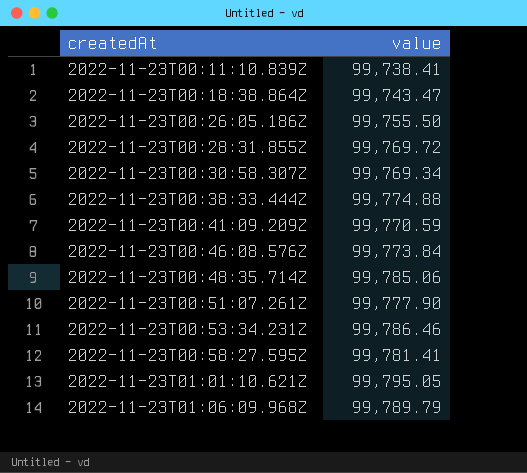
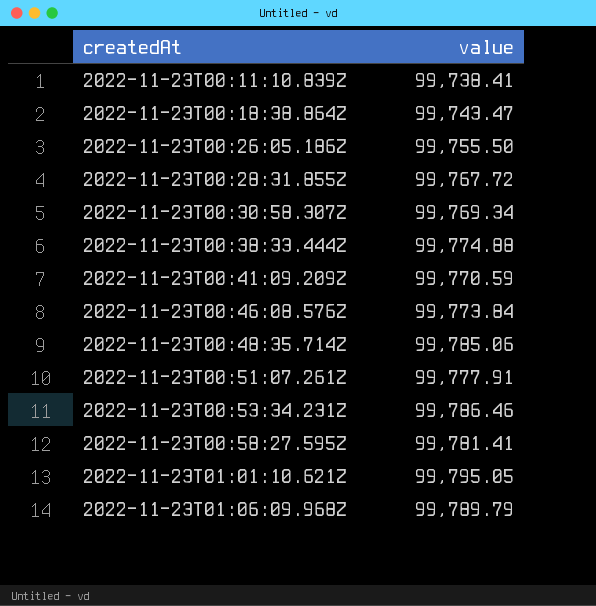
2022-11-23T00:28:31.855Z | value: 99,769.72 -> 99,767.72
2022-11-23T00:51:07.261Z | value: 99,777.90 -> 99,777.91

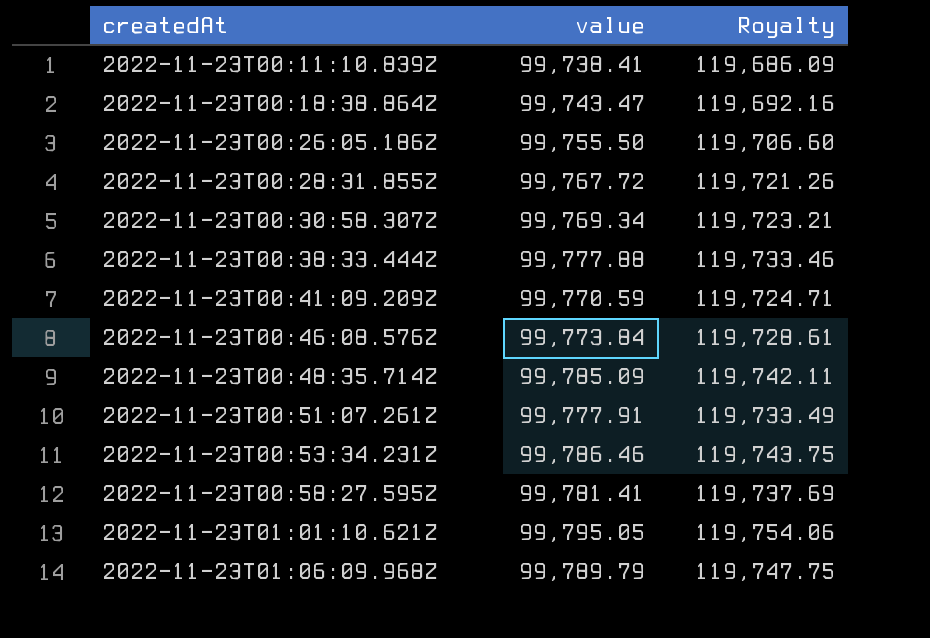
column Royalty | formula: none -> [value] * 1.2
2022-11-23T00:38:33.444Z | value: 99,774.88 -> 99,777.88
2022-11-23T00:48:35.714Z | value: 99,785.06 -> 99,785.09

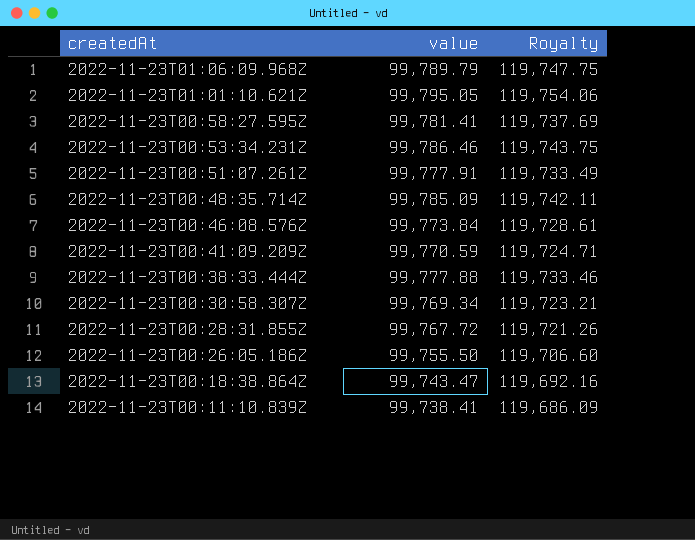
row order: createdAt ascending -> createdAt descending

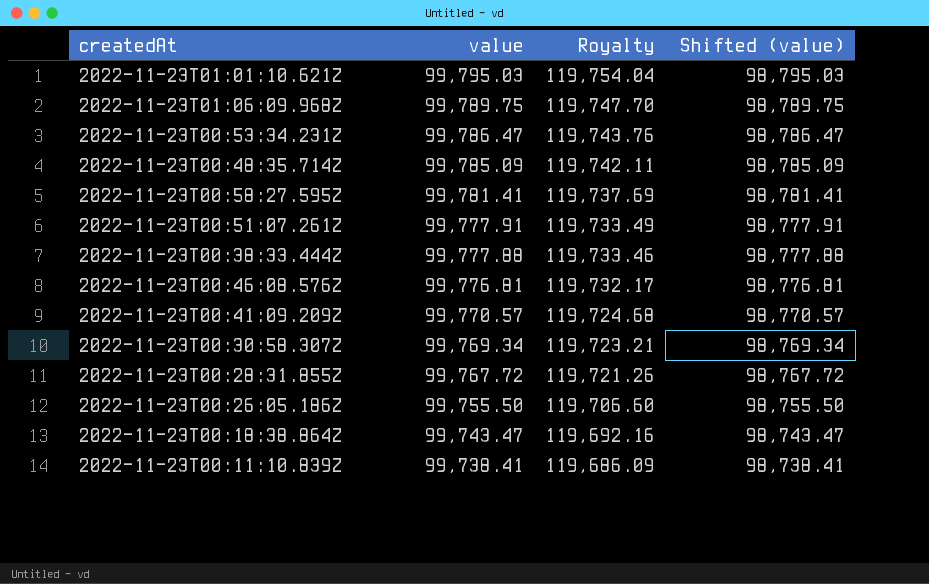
row order: createdAt descending -> value descending
column Shifted (value) | formula: none -> [value] - 1000
2022-11-23T01:01:10.621Z | value: 99,795.05 -> 99,795.03
2022-11-23T01:01:10.621Z | Royalty: 119,754.06 -> 119,754.04
2022-11-23T01:06:09.968Z | value: 99,789.79 -> 99,789.75
2022-11-23T01:06:09.968Z | Royalty: 119,747.75 -> 119,747.70
2022-11-23T00:53:34.231Z | value: 99,786.46 -> 99,786.47
2022-11-23T00:53:34.231Z | Royalty: 119,743.75 -> 119,743.76
2022-11-23T00:46:08.576Z | value: 99,773.84 -> 99,776.81
2022-11-23T00:46:08.576Z | Royalty: 119,728.61 -> 119,732.17
2022-11-23T00:41:09.209Z | value: 99,770.59 -> 99,770.57
2022-11-23T00:41:09.209Z | Royalty: 119,724.71 -> 119,724.68

